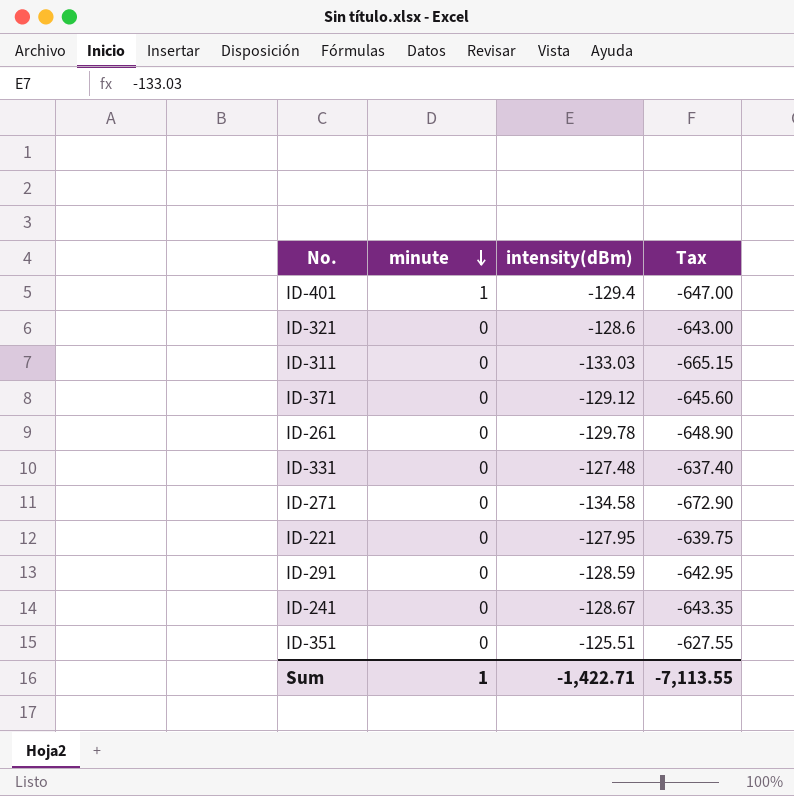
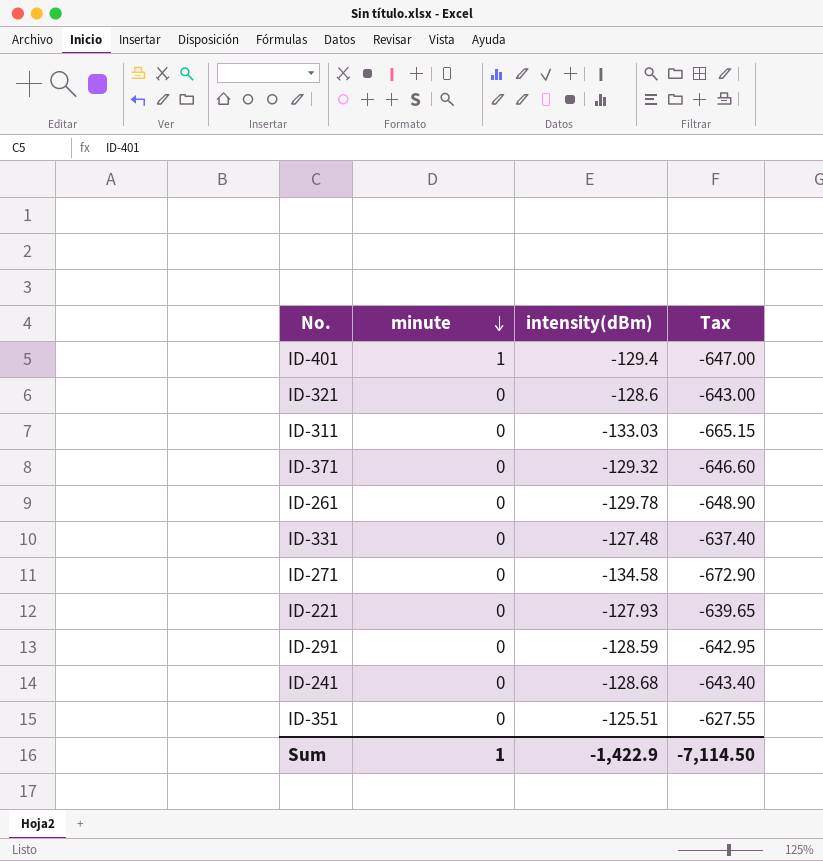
ID-371 | intensity(dBm): -129.12 -> -129.32
ID-371 | Tax: -645.60 -> -646.60
ID-221 | intensity(dBm): -127.95 -> -127.93
ID-221 | Tax: -639.75 -> -639.65
ID-241 | intensity(dBm): -128.67 -> -128.68
ID-241 | Tax: -643.35 -> -643.40
Sum | intensity(dBm): -1,422.71 -> -1,422.9
Sum | Tax: -7,113.55 -> -7,114.50

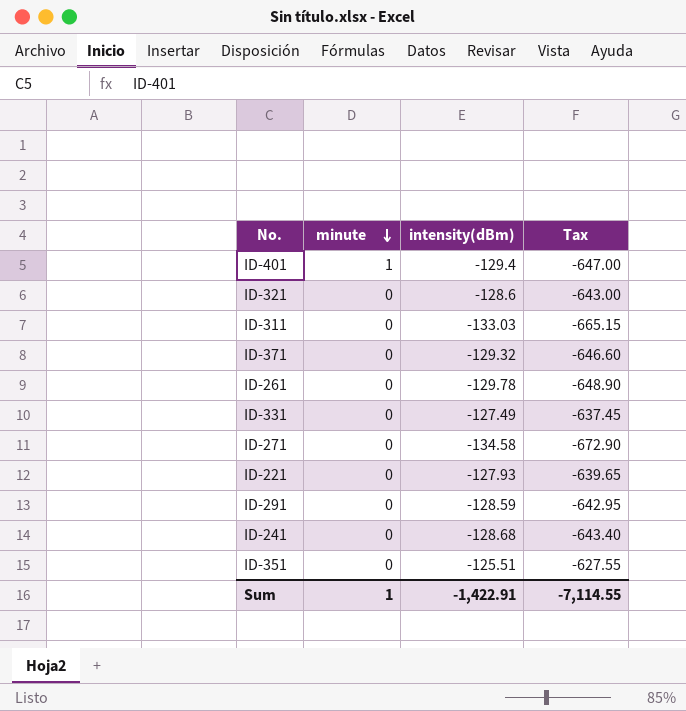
ID-331 | intensity(dBm): -127.48 -> -127.49
ID-331 | Tax: -637.40 -> -637.45
Sum | intensity(dBm): -1,422.9 -> -1,422.91
Sum | Tax: -7,114.50 -> -7,114.55

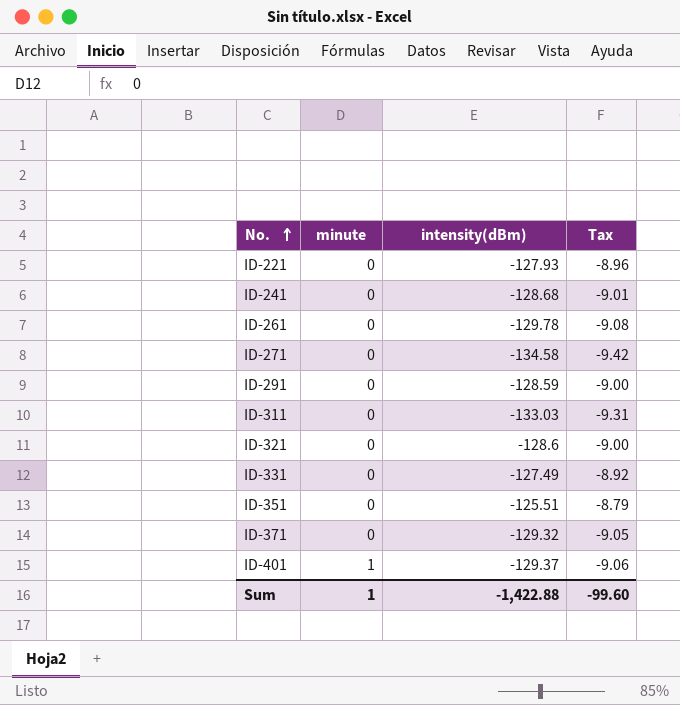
row order: minute descending -> No. ascending
column Tax | formula: [intensity(dBm)] * 5 -> [intensity(dBm)] * 0.07
ID-401 | intensity(dBm): -129.4 -> -129.37
Sum | intensity(dBm): -1,422.91 -> -1,422.88
Sum | Tax: -7,114.55 -> -99.60

